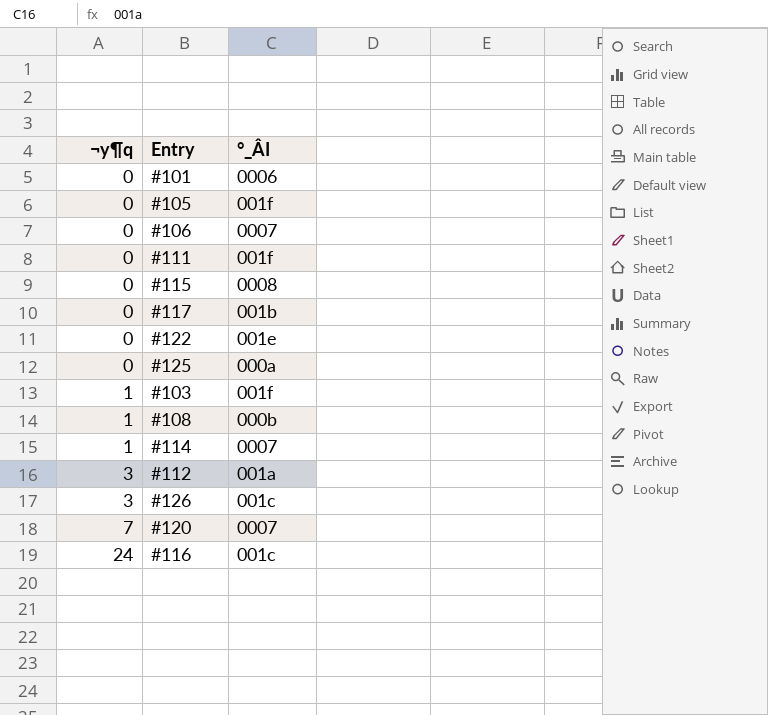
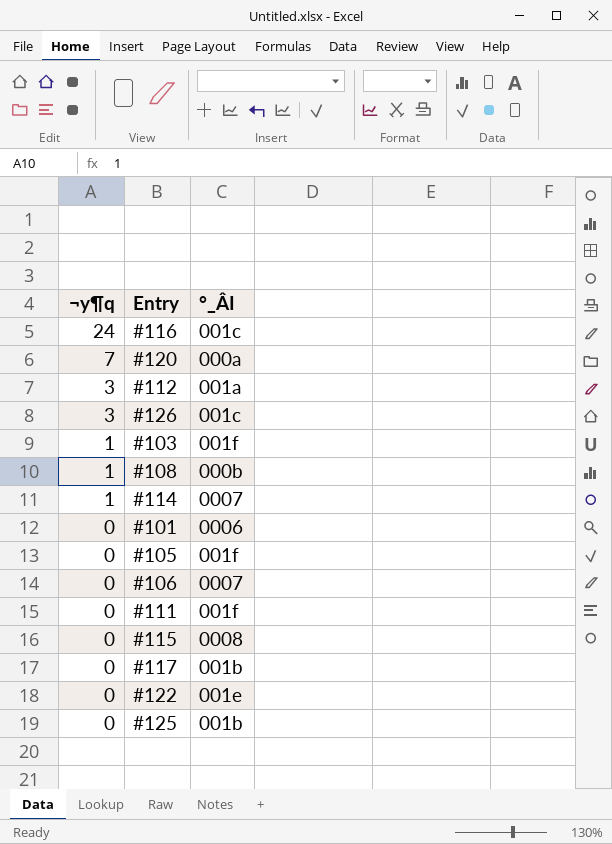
row order: ¬y¶q ascending -> ¬y¶q descending
#120 | °_ÂI: 0007 -> 000a
#125 | °_ÂI: 000a -> 001b

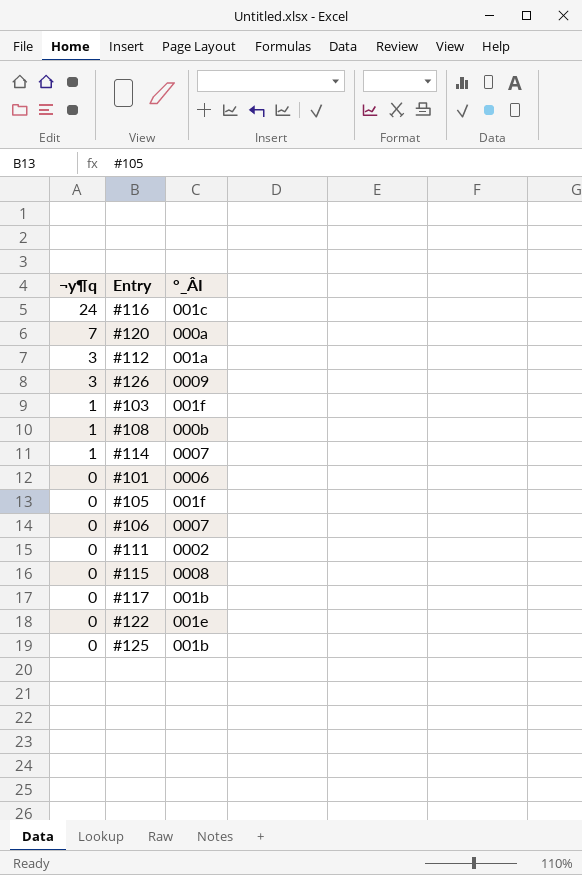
#126 | °_ÂI: 001c -> 0009
#111 | °_ÂI: 001f -> 0002

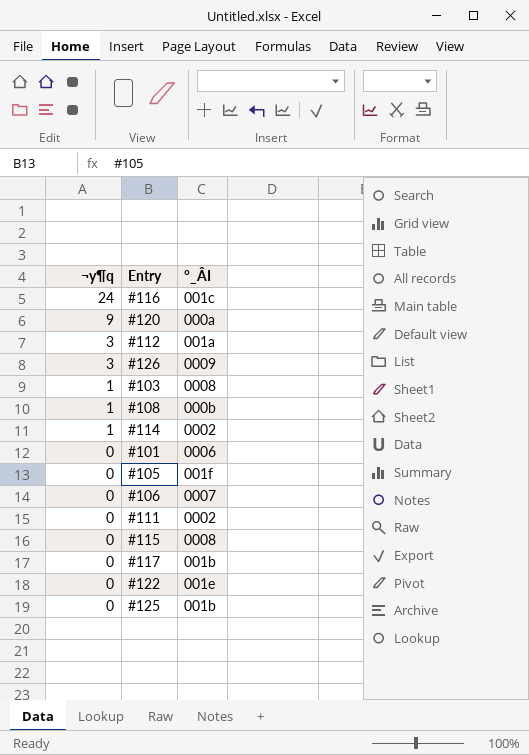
#120 | ¬y¶q: 7 -> 9
#103 | °_ÂI: 001f -> 0008
#114 | °_ÂI: 0007 -> 0002

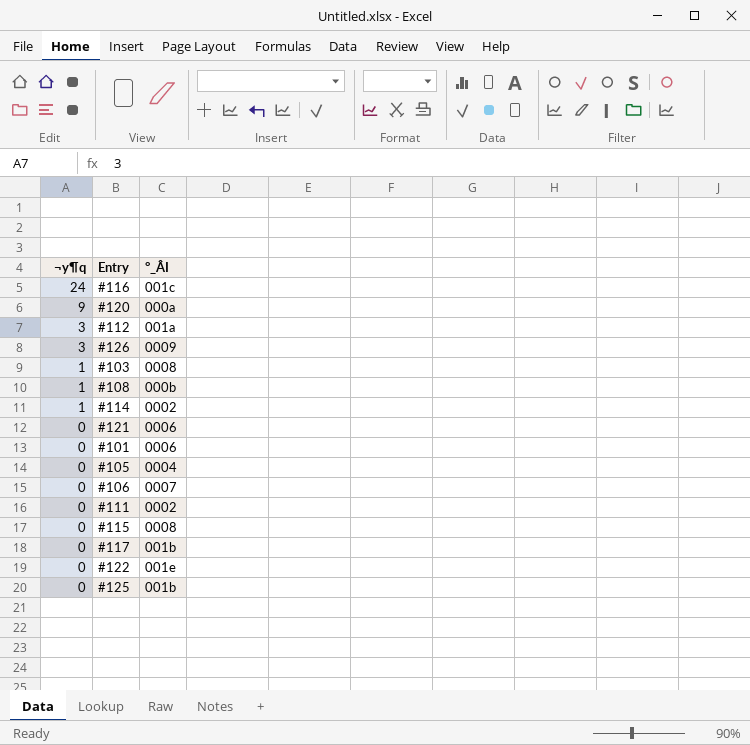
row #121: none -> 0 | 0006
#105 | °_ÂI: 001f -> 0004

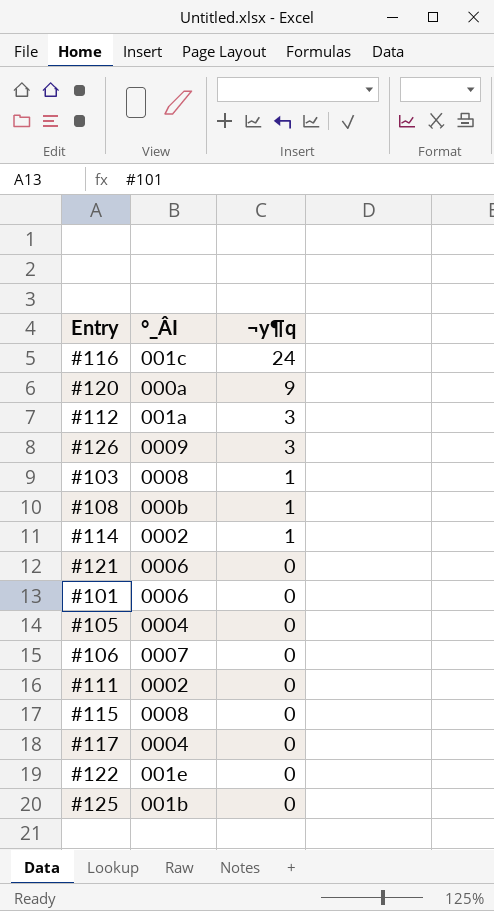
column ¬y¶q | position: 1 -> 3
#117 | °_ÂI: 001b -> 0004

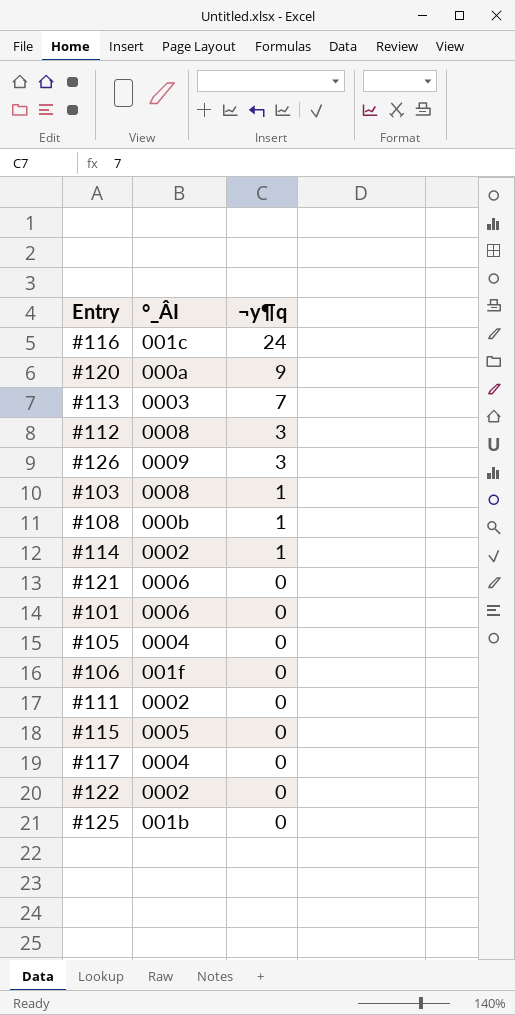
row #113: none -> 0003 | 7
#112 | °_ÂI: 001a -> 0008
#106 | °_ÂI: 0007 -> 001f
#115 | °_ÂI: 0008 -> 0005
#122 | °_ÂI: 001e -> 0002

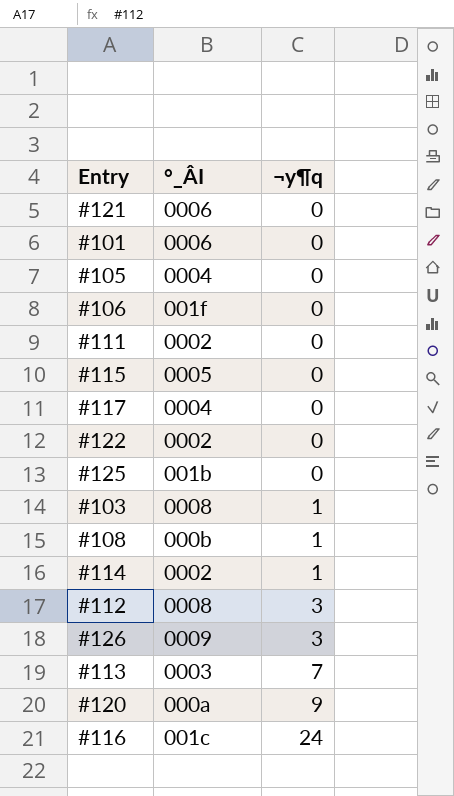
row order: ¬y¶q descending -> ¬y¶q ascending

